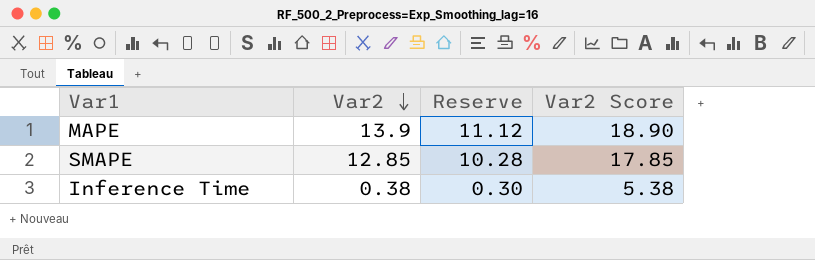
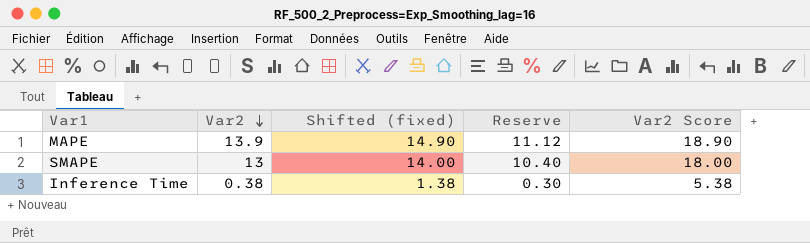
column Shifted (fixed) | formula: none -> [Var2] + 1
SMAPE | Var2: 12.85 -> 13
SMAPE | Reserve: 10.28 -> 10.40
SMAPE | Var2 Score: 17.85 -> 18.00

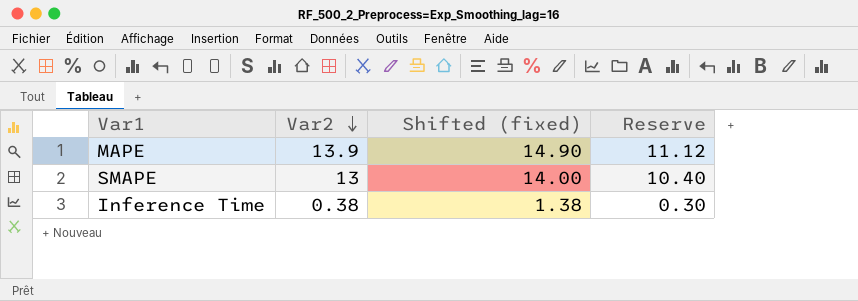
column Var2 Score | formula: [Var2] + 5 -> none

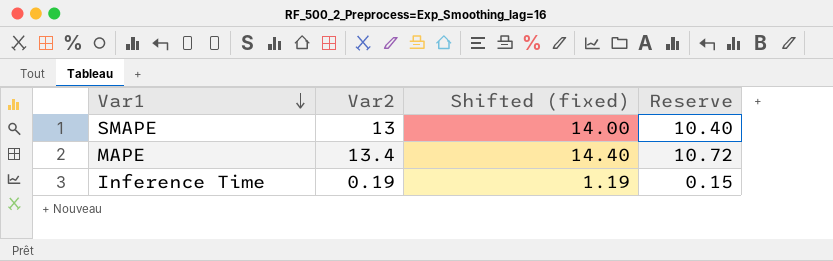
row order: Var2 descending -> Var1 descending
MAPE | Var2: 13.9 -> 13.4
MAPE | Shifted (fixed): 14.90 -> 14.40
MAPE | Reserve: 11.12 -> 10.72
Inference Time | Var2: 0.38 -> 0.19
Inference Time | Shifted (fixed): 1.38 -> 1.19
Inference Time | Reserve: 0.30 -> 0.15

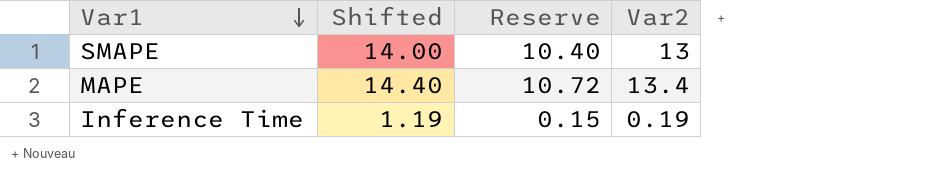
column name: Shifted (fixed) -> Shifted
column Var2 | position: 2 -> 4

